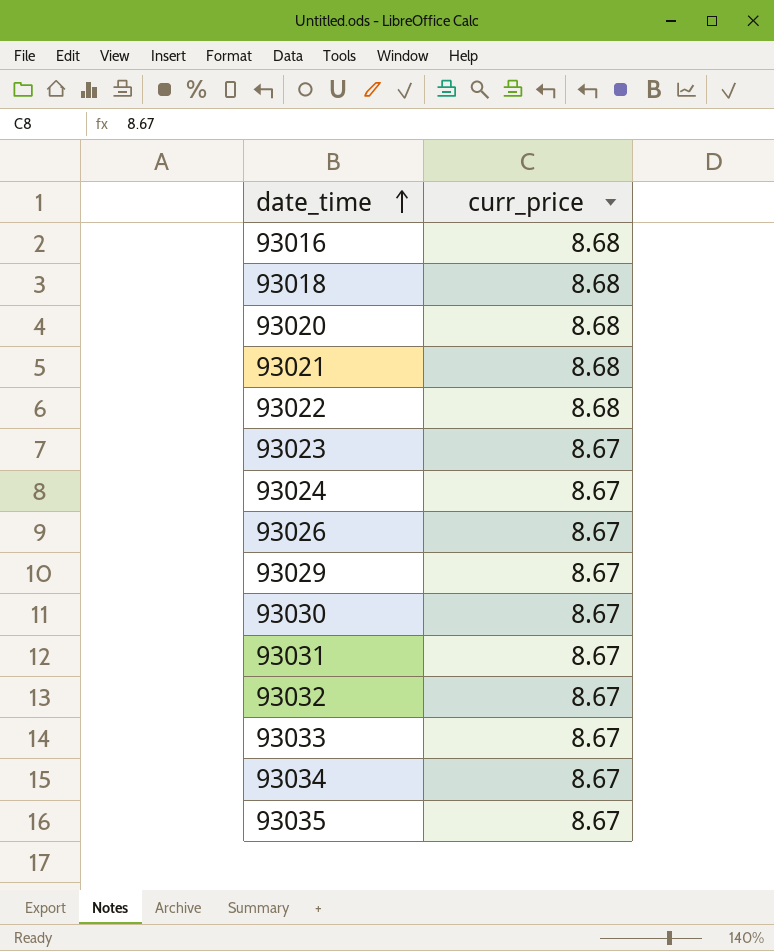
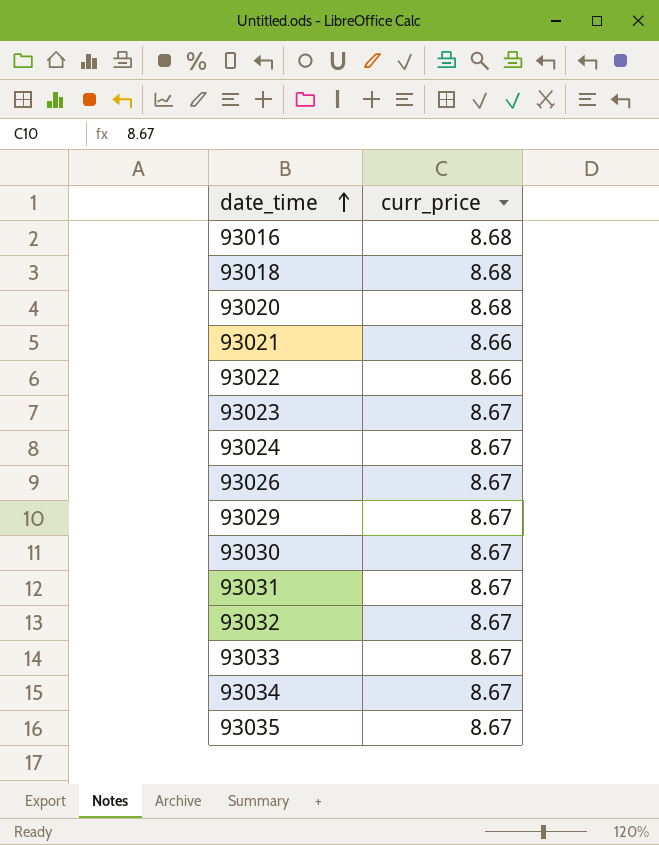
93021 | curr_price: 8.68 -> 8.66
93022 | curr_price: 8.68 -> 8.66

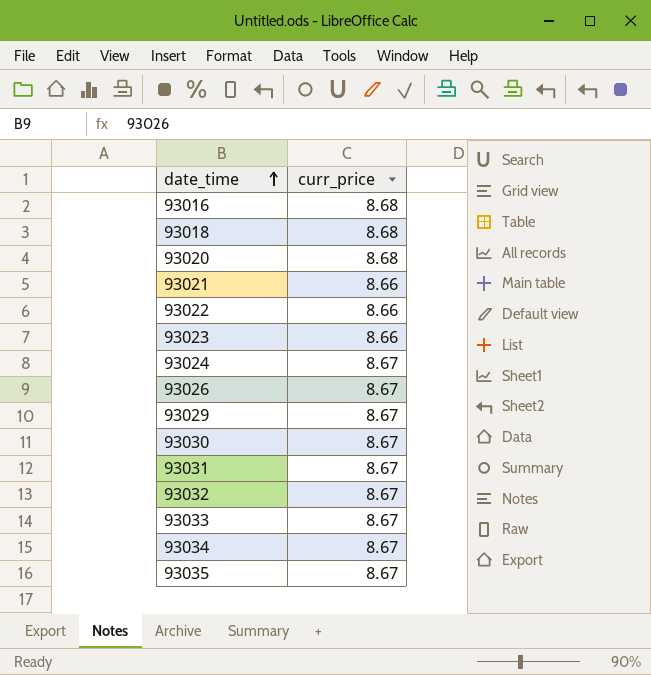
93023 | curr_price: 8.67 -> 8.66

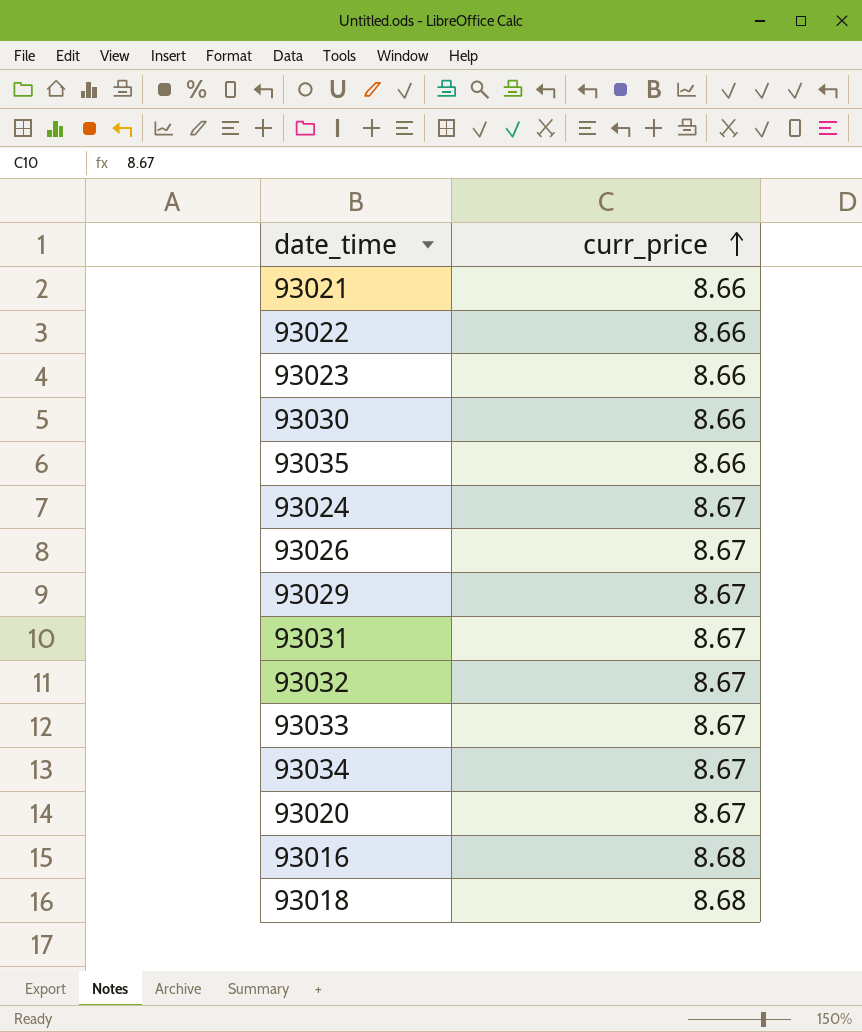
row order: date_time ascending -> curr_price ascending
93030 | curr_price: 8.67 -> 8.66
93035 | curr_price: 8.67 -> 8.66
93020 | curr_price: 8.68 -> 8.67

